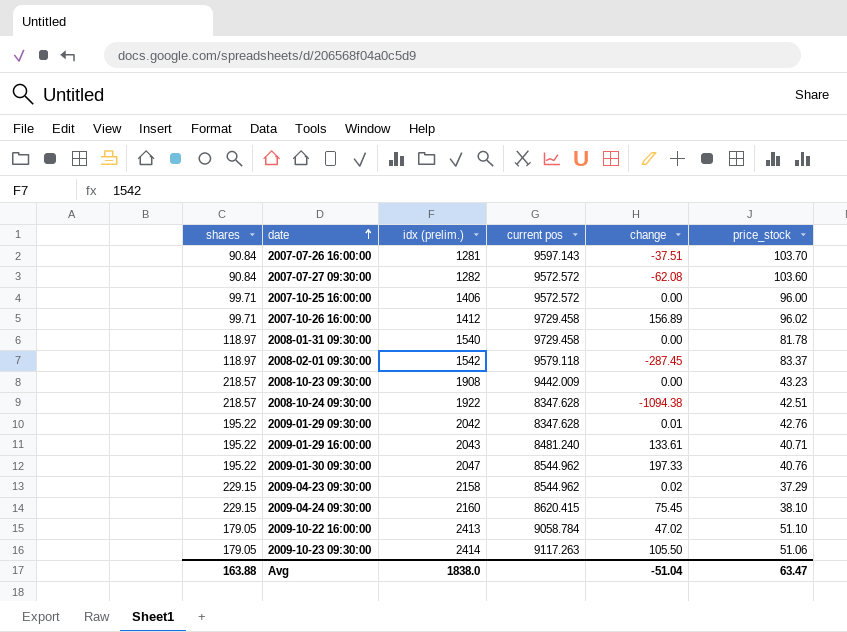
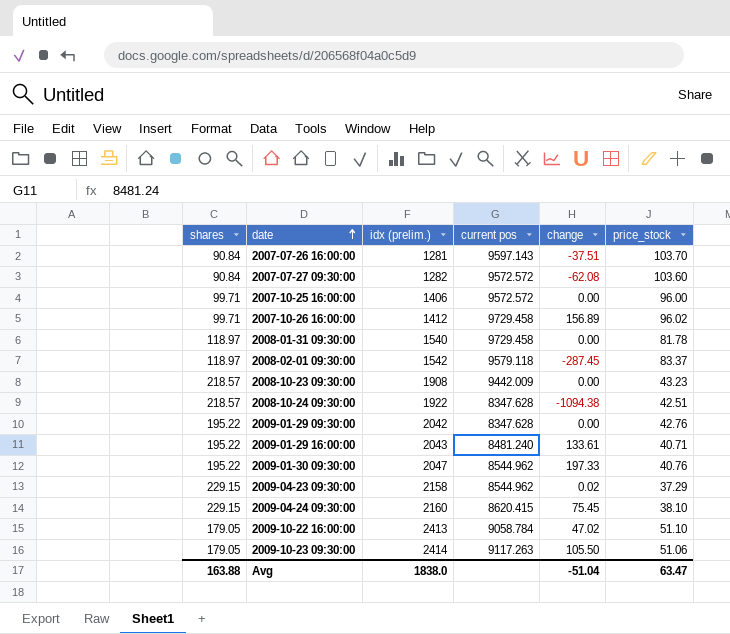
2009-01-29 09:30:00 | change: 0.01 -> 0.00

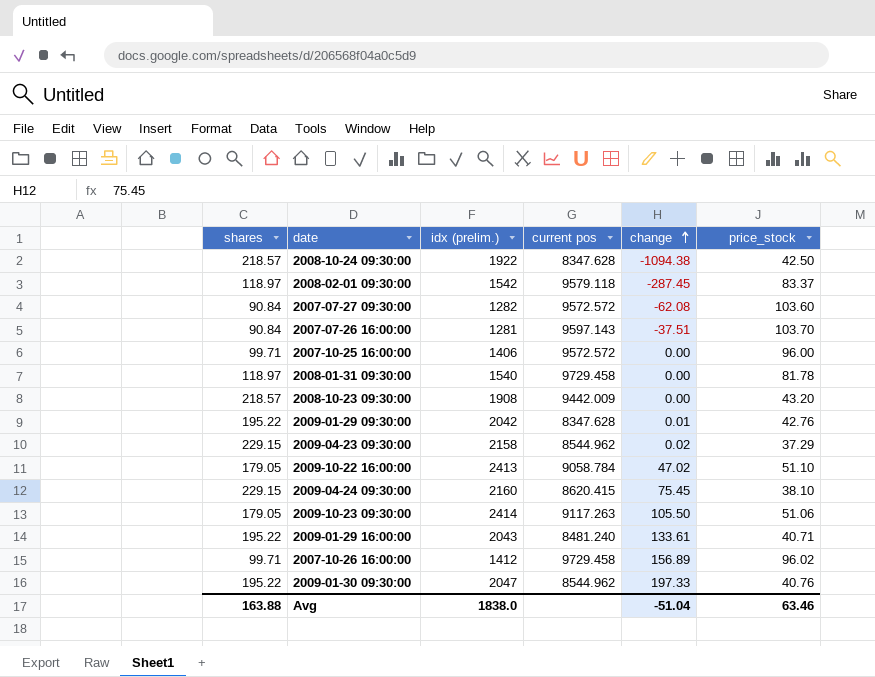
row order: date ascending -> change ascending
2008-10-24 09:30:00 | price_stock: 42.51 -> 42.50
2008-10-23 09:30:00 | price_stock: 43.23 -> 43.20
2009-01-29 09:30:00 | change: 0.00 -> 0.01
Avg | price_stock: 63.47 -> 63.46

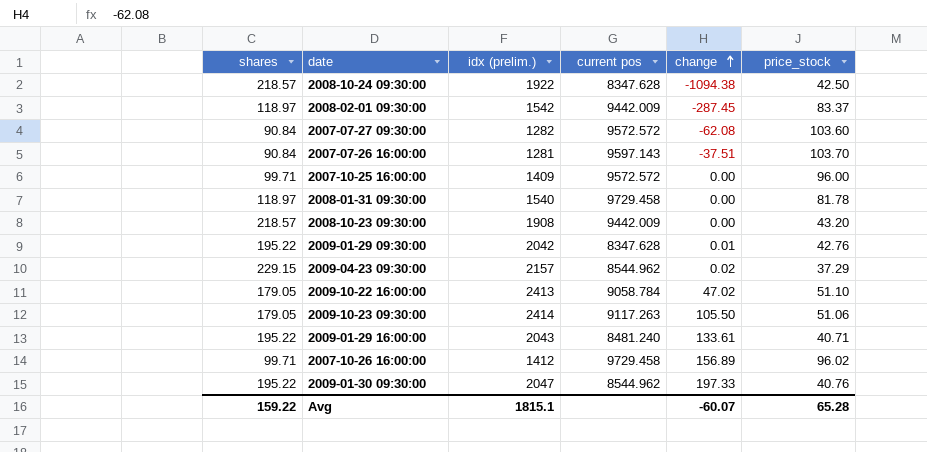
row 2009-04-24 09:30:00: 229.15 | 2160 | 8620.415 | 75.45 | 38.10 -> none
2008-02-01 09:30:00 | current pos: 9579.118 -> 9442.009
2007-10-25 16:00:00 | idx (prelim.): 1406 -> 1409
2009-04-23 09:30:00 | idx (prelim.): 2158 -> 2157
Avg | shares: 163.88 -> 159.22
Avg | idx (prelim.): 1838.0 -> 1815.1
Avg | change: -51.04 -> -60.07
Avg | price_stock: 63.46 -> 65.28

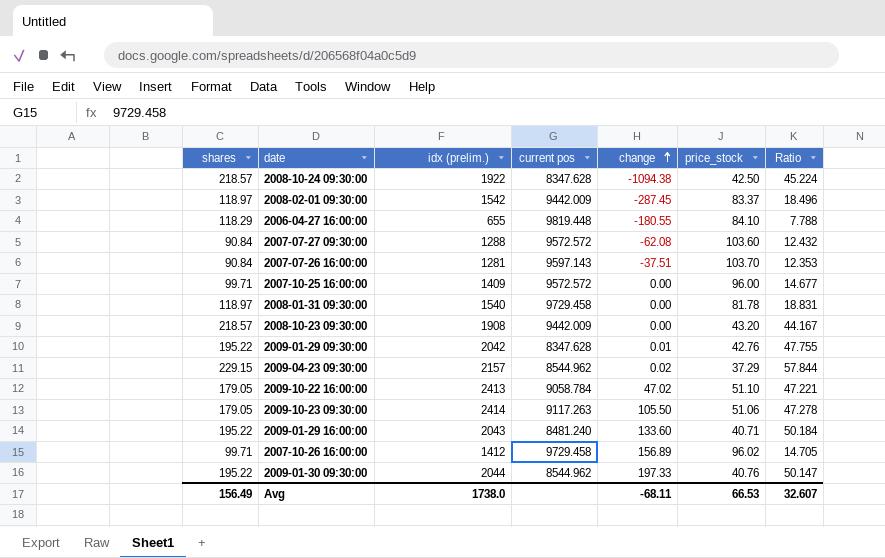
column Ratio | formula: none -> [idx (prelim.)] / [price_stock]
row 2006-04-27 16:00:00: none -> 118.29 | 655 | 9819.448 | -180.55 | 84.10 | 7.788
2007-07-27 09:30:00 | idx (prelim.): 1282 -> 1288
2009-01-29 16:00:00 | change: 133.61 -> 133.60
2009-01-30 09:30:00 | idx (prelim.): 2047 -> 2044
Avg | shares: 159.22 -> 156.49
Avg | idx (prelim.): 1815.1 -> 1738.0
Avg | change: -60.07 -> -68.11
Avg | price_stock: 65.28 -> 66.53

